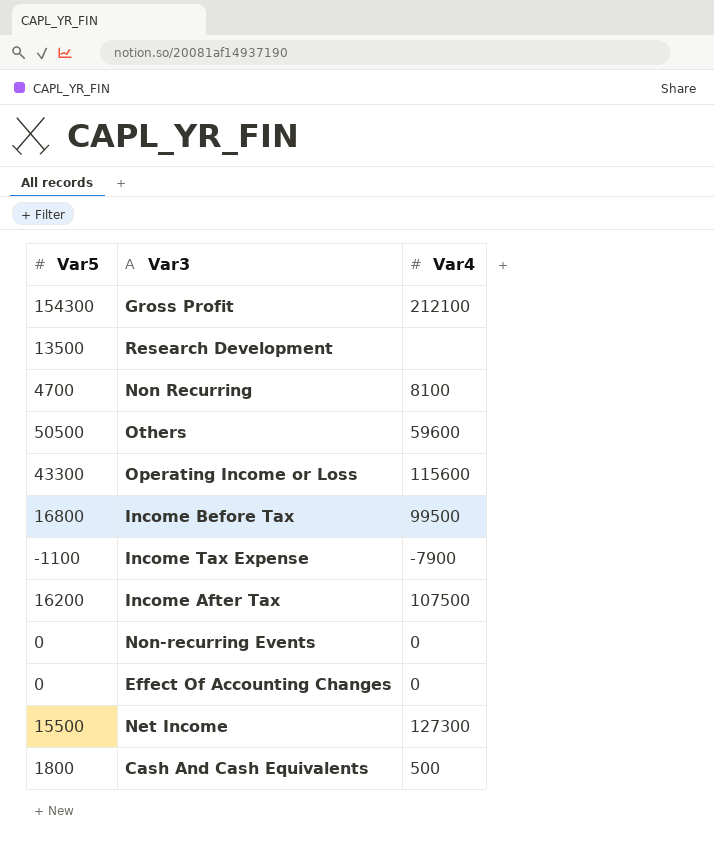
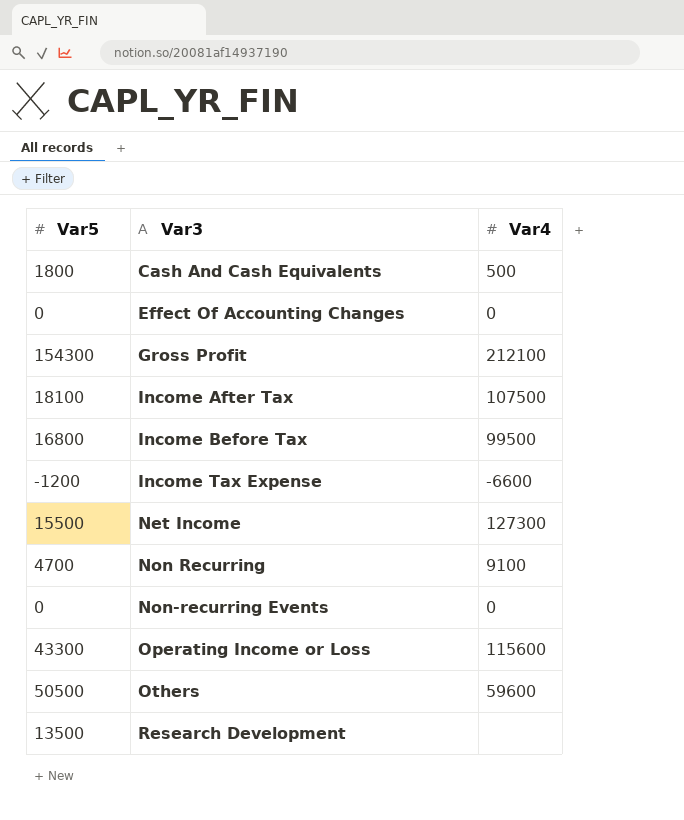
row order: none -> Var3 ascending
Income After Tax | Var5: 16200 -> 18100
Income Tax Expense | Var5: -1100 -> -1200
Income Tax Expense | Var4: -7900 -> -6600
Non Recurring | Var4: 8100 -> 9100

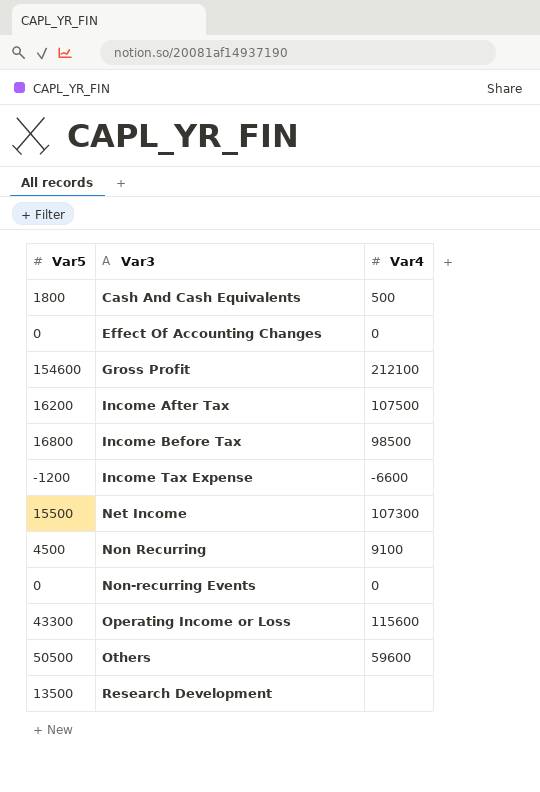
Gross Profit | Var5: 154300 -> 154600
Income After Tax | Var5: 18100 -> 16200
Income Before Tax | Var4: 99500 -> 98500
Net Income | Var4: 127300 -> 107300
Non Recurring | Var5: 4700 -> 4500

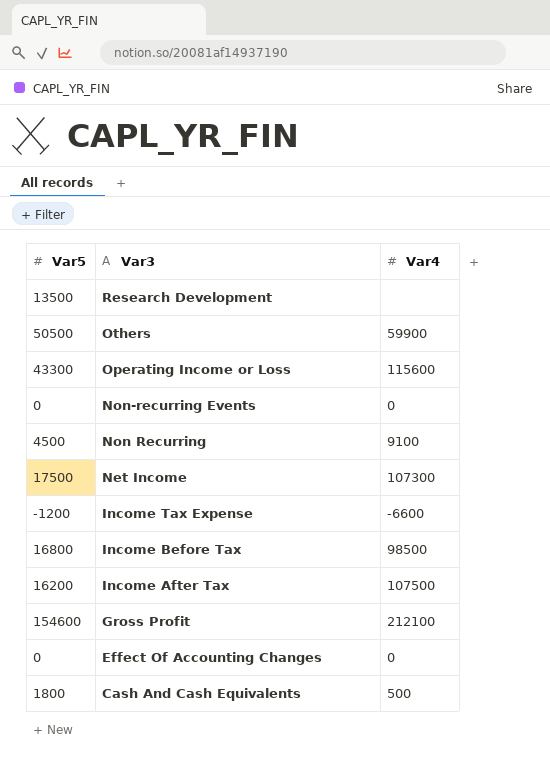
row order: Var3 ascending -> Var3 descending
Others | Var4: 59600 -> 59900
Net Income | Var5: 15500 -> 17500

